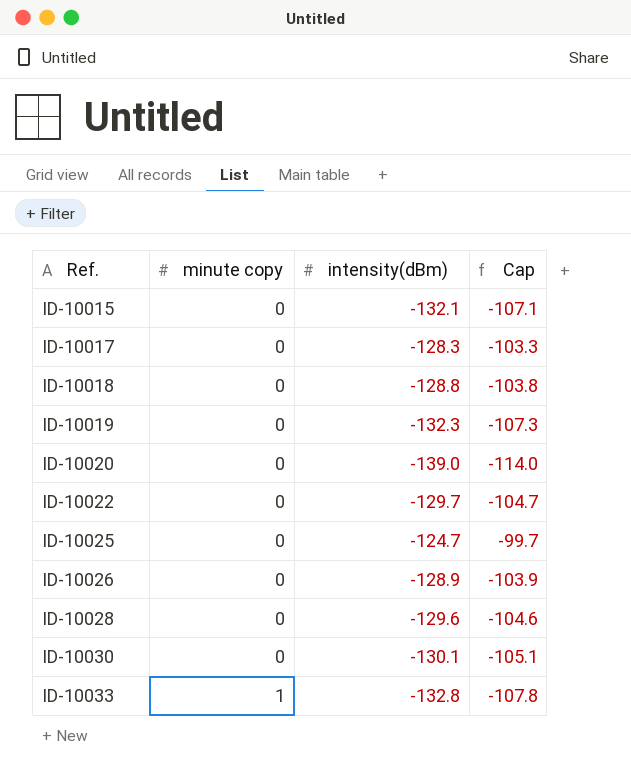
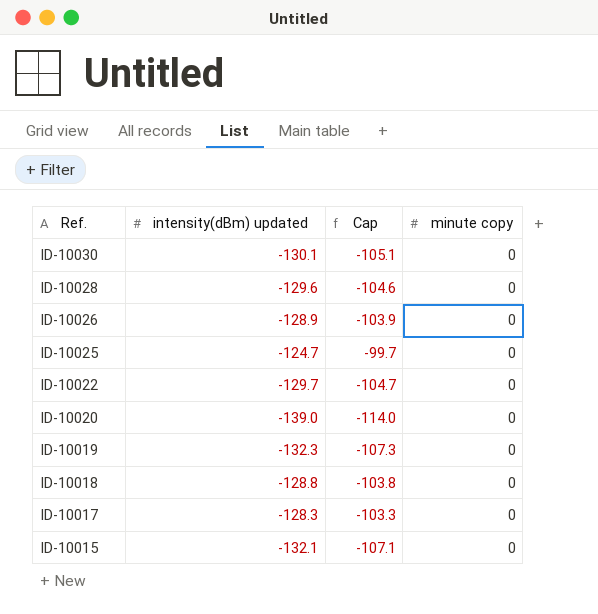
row order: Ref. ascending -> Ref. descending
column name: intensity(dBm) -> intensity(dBm) updated
column minute copy | position: 2 -> 4
row ID-10033: 1 | -132.8 | -107.8 -> none

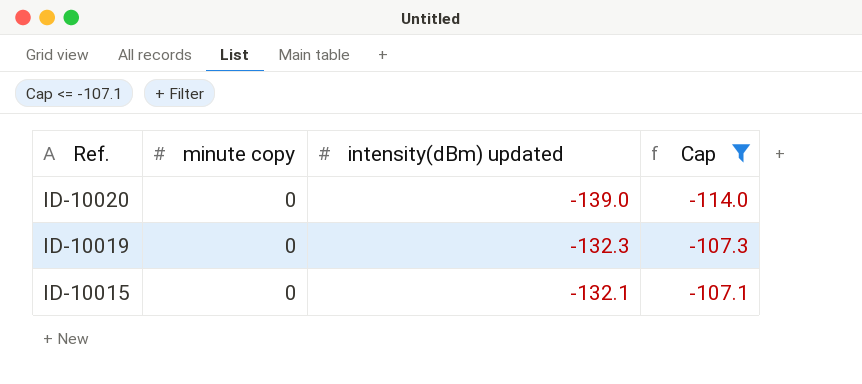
filter: none -> Cap <= -107.1
column minute copy | position: 4 -> 2

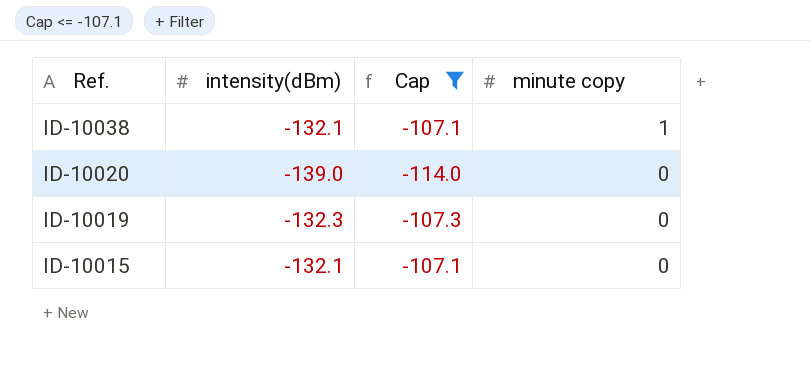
column name: intensity(dBm) updated -> intensity(dBm)
column minute copy | position: 2 -> 4
row ID-10038: none -> -132.1 | -107.1 | 1

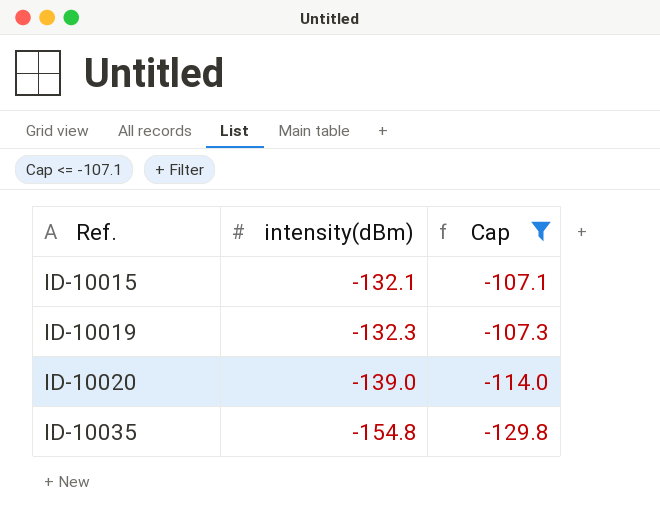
row order: Ref. descending -> Ref. ascending
column minute copy | position: 4 -> none
row ID-10038: -132.1 | -107.1 | 1 -> none
row ID-10035: none -> -154.8 | -129.8

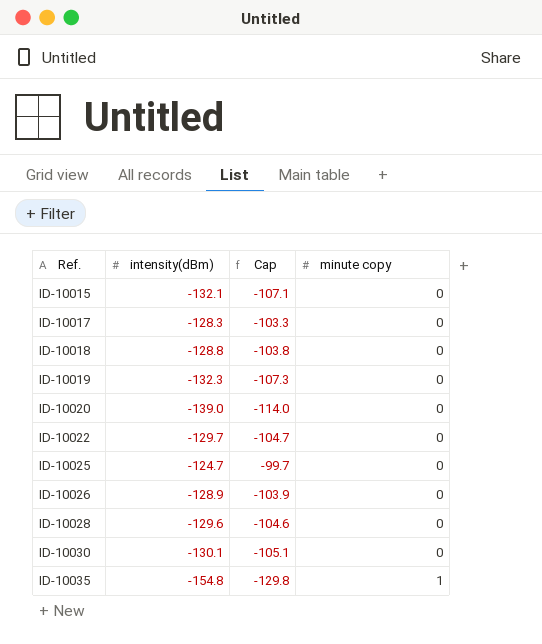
filter: Cap <= -107.1 -> none
column minute copy | position: none -> 4

